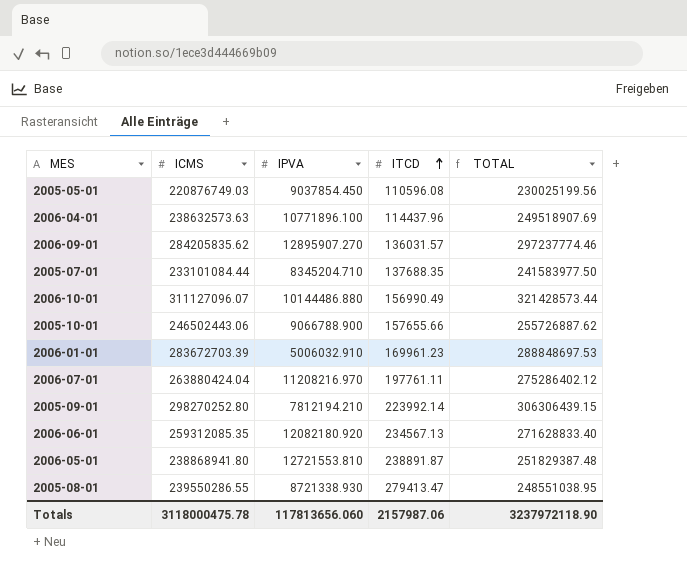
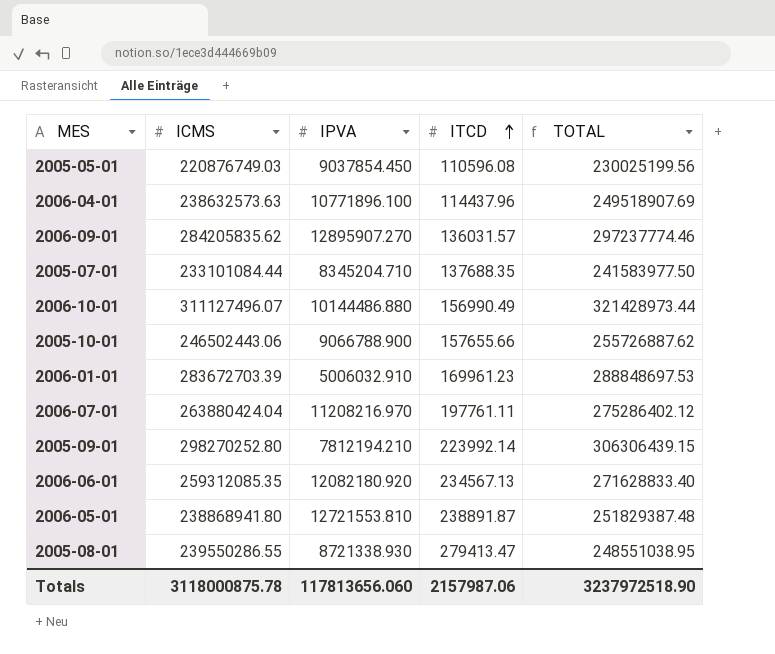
2006-10-01 | ICMS: 311127096.07 -> 311127496.07
2006-10-01 | TOTAL: 321428573.44 -> 321428973.44
Totals | ICMS: 3118000475.78 -> 3118000875.78
Totals | TOTAL: 3237972118.90 -> 3237972518.90

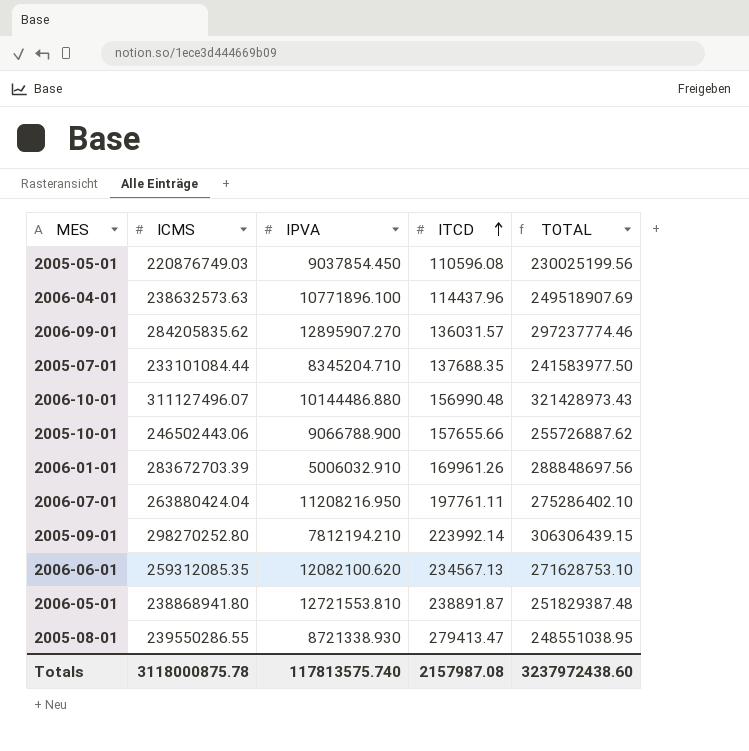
2006-10-01 | ITCD: 156990.49 -> 156990.48
2006-10-01 | TOTAL: 321428973.44 -> 321428973.43
2006-01-01 | ITCD: 169961.23 -> 169961.26
2006-01-01 | TOTAL: 288848697.53 -> 288848697.56
2006-07-01 | IPVA: 11208216.970 -> 11208216.950
2006-07-01 | TOTAL: 275286402.12 -> 275286402.10
2006-06-01 | IPVA: 12082180.920 -> 12082100.620
2006-06-01 | TOTAL: 271628833.40 -> 271628753.10
Totals | IPVA: 117813656.060 -> 117813575.740
Totals | ITCD: 2157987.06 -> 2157987.08
Totals | TOTAL: 3237972518.90 -> 3237972438.60

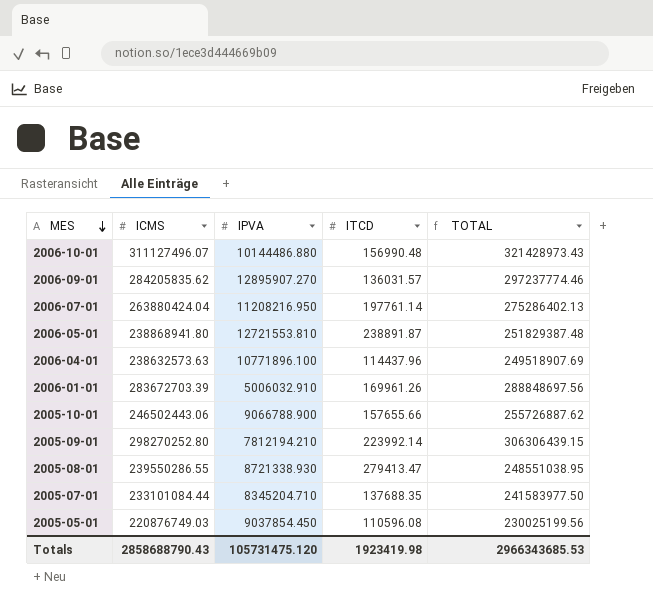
row order: ITCD ascending -> MES descending
row 2006-06-01: 259312085.35 | 12082100.620 | 234567.13 | 271628753.10 -> none
2006-07-01 | ITCD: 197761.11 -> 197761.14
2006-07-01 | TOTAL: 275286402.10 -> 275286402.13
Totals | ICMS: 3118000875.78 -> 2858688790.43
Totals | IPVA: 117813575.740 -> 105731475.120
Totals | ITCD: 2157987.08 -> 1923419.98
Totals | TOTAL: 3237972438.60 -> 2966343685.53

